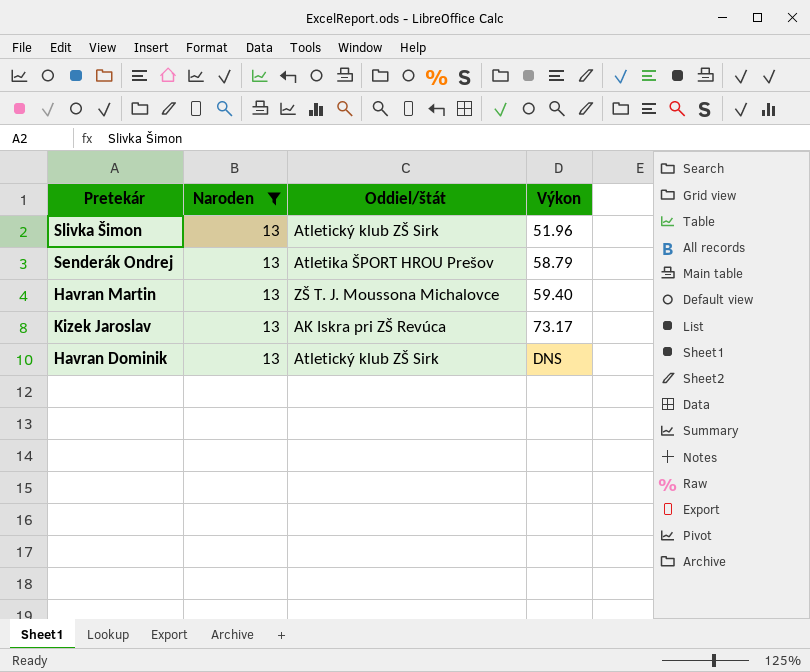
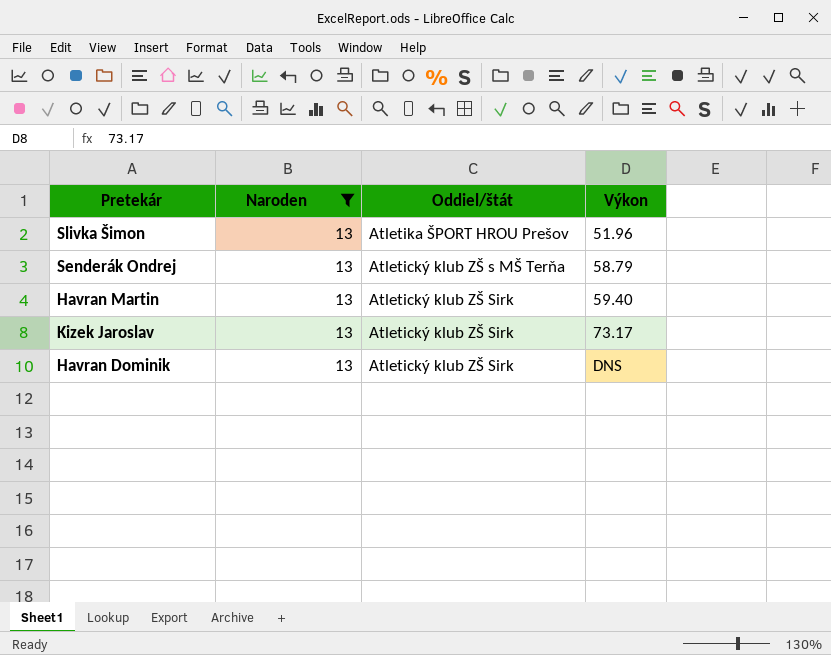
Slivka Šimon | Oddiel/štát: Atletický klub ZŠ Sirk -> Atletika ŠPORT HROU Prešov
Senderák Ondrej | Oddiel/štát: Atletika ŠPORT HROU Prešov -> Atletický klub ZŠ s MŠ Terňa
Havran Martin | Oddiel/štát: ZŠ T. J. Moussona Michalovce -> Atletický klub ZŠ Sirk
Kizek Jaroslav | Oddiel/štát: AK Iskra pri ZŠ Revúca -> Atletický klub ZŠ Sirk

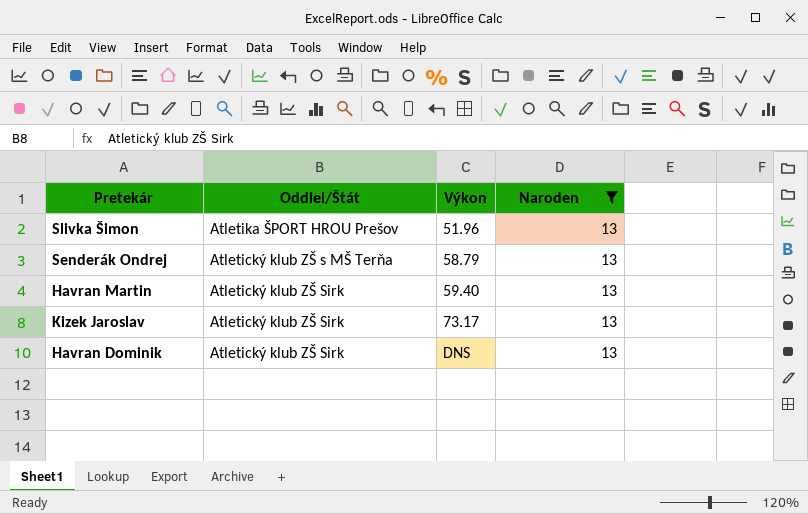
column name: Oddiel/štát -> Oddiel/Štát
column Naroden | position: 2 -> 4

